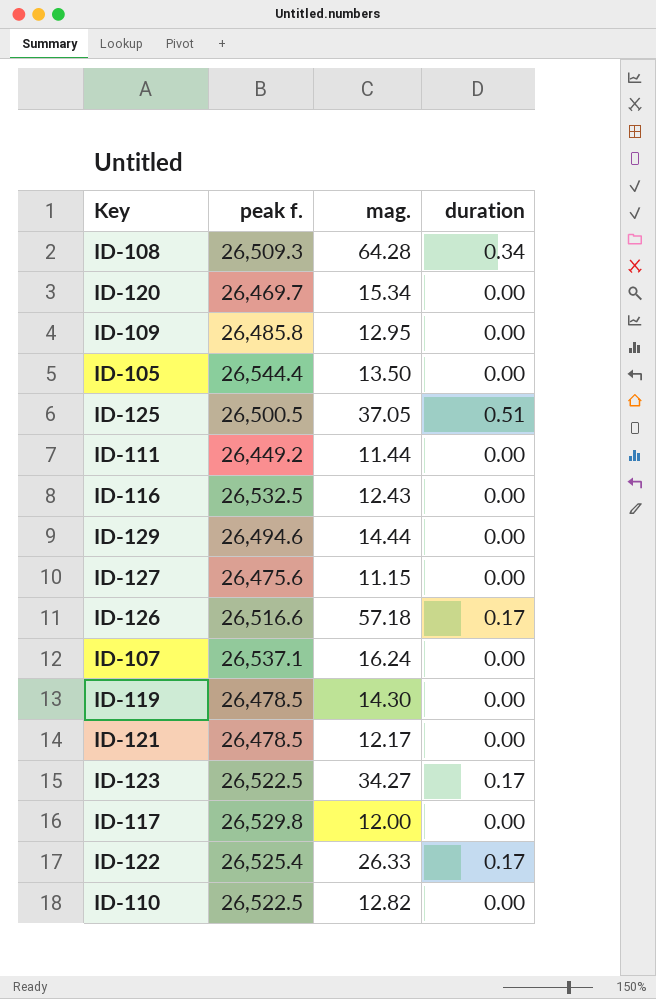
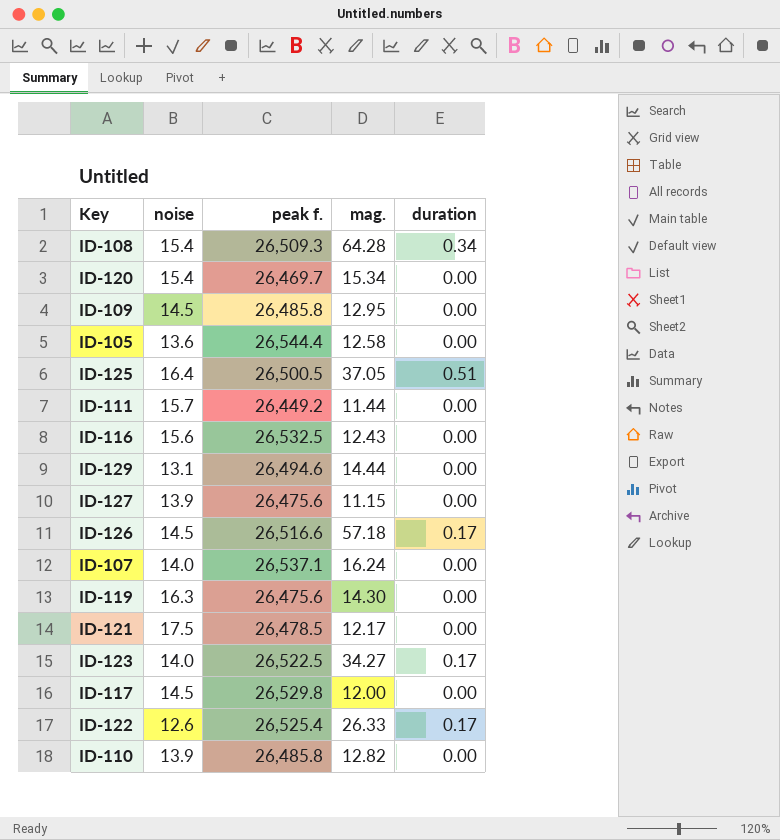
column noise | position: none -> 2
ID-105 | mag.: 13.50 -> 12.58
ID-119 | peak f.: 26,478.5 -> 26,475.6
ID-110 | peak f.: 26,522.5 -> 26,485.8

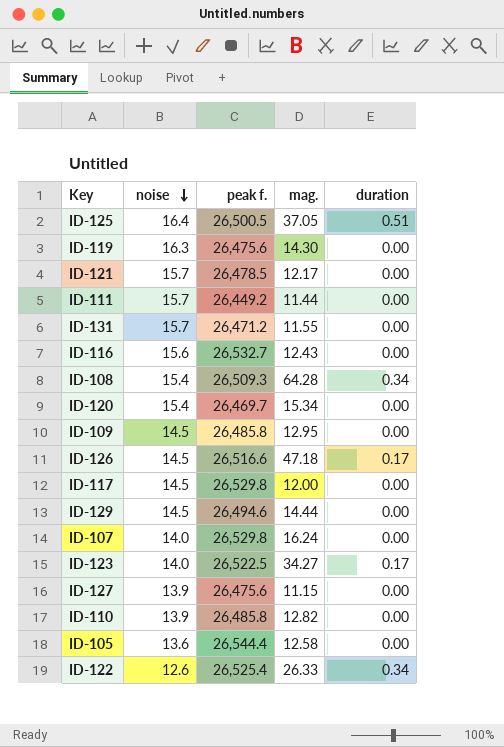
row order: none -> noise descending
ID-121 | noise: 17.5 -> 15.7
row ID-131: none -> 15.7 | 26,471.2 | 11.55 | 0.00
ID-116 | peak f.: 26,532.5 -> 26,532.7
ID-126 | mag.: 57.18 -> 47.18
ID-129 | noise: 13.1 -> 14.5
ID-107 | peak f.: 26,537.1 -> 26,529.8
ID-122 | duration: 0.17 -> 0.34

